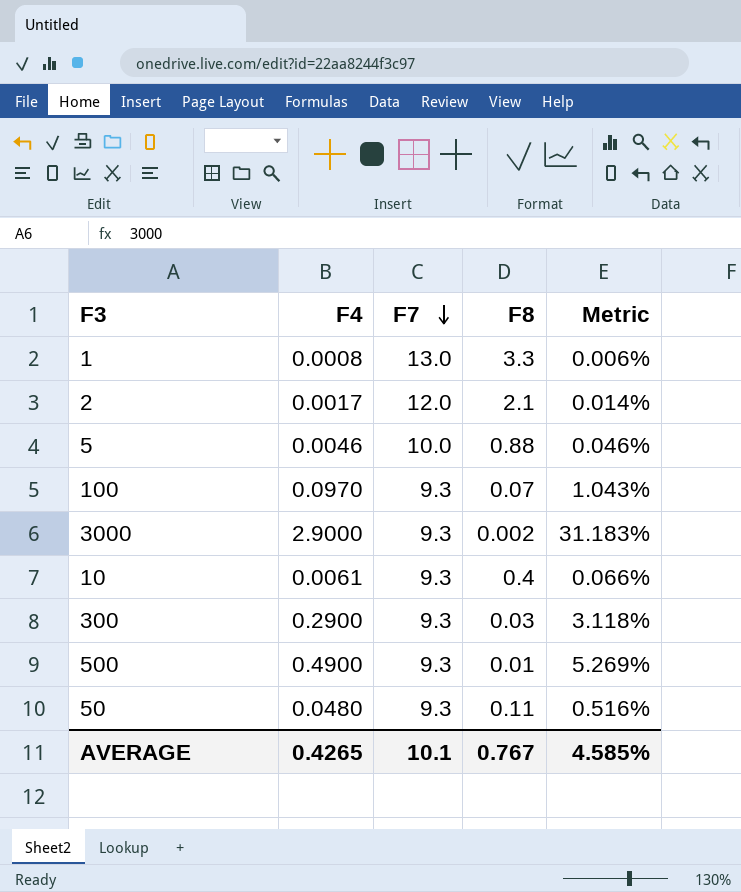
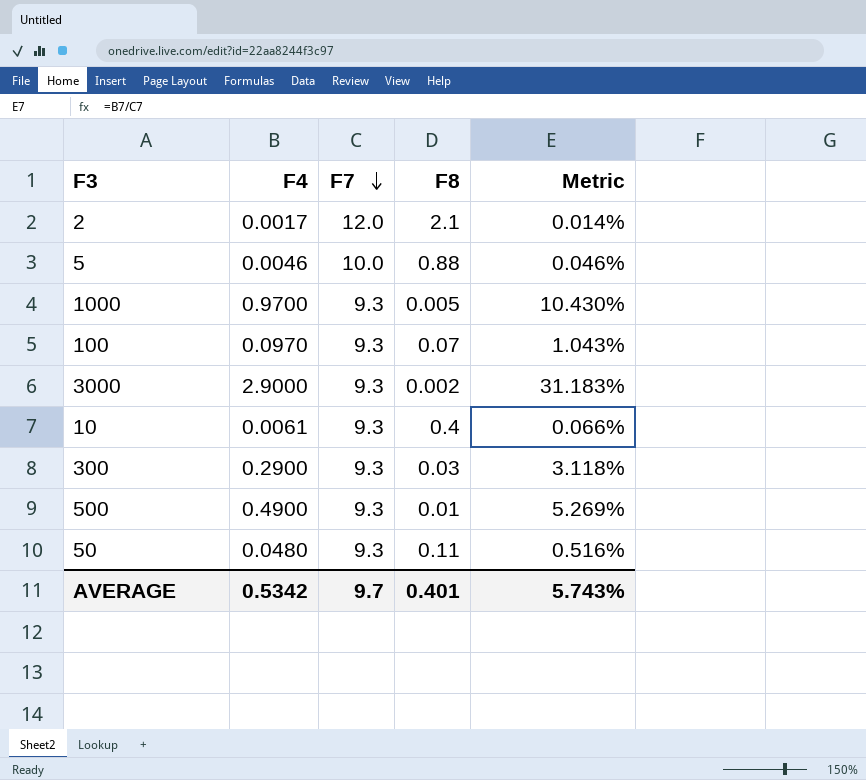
row 1: 0.0008 | 13.0 | 3.3 | 0.006% -> none
row 1000: none -> 0.9700 | 9.3 | 0.005 | 10.430%
AVERAGE | F4: 0.4265 -> 0.5342
AVERAGE | F7: 10.1 -> 9.7
AVERAGE | F8: 0.767 -> 0.401
AVERAGE | Metric: 4.585% -> 5.743%

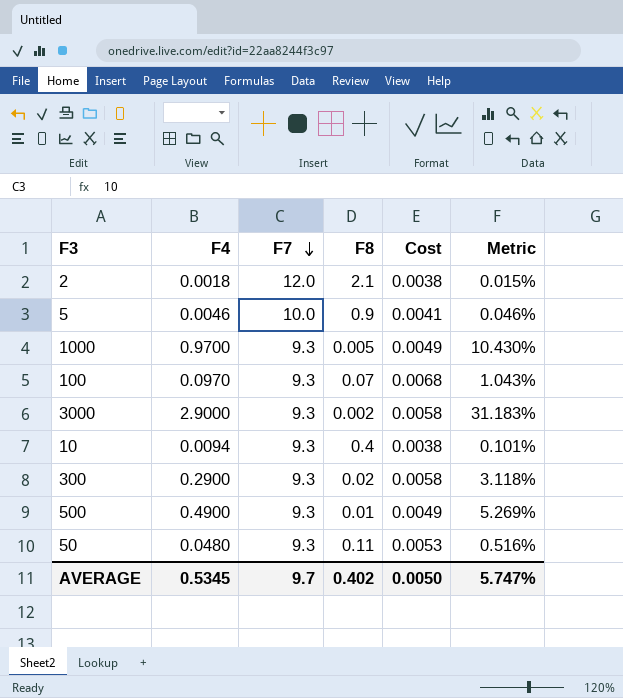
column Cost | formula: none -> [F4] * [F8]
2 | F4: 0.0017 -> 0.0018
2 | Metric: 0.014% -> 0.015%
5 | F8: 0.88 -> 0.9
10 | F4: 0.0061 -> 0.0094
10 | Metric: 0.066% -> 0.101%
300 | F8: 0.03 -> 0.02
AVERAGE | F4: 0.5342 -> 0.5345
AVERAGE | F8: 0.401 -> 0.402
AVERAGE | Metric: 5.743% -> 5.747%

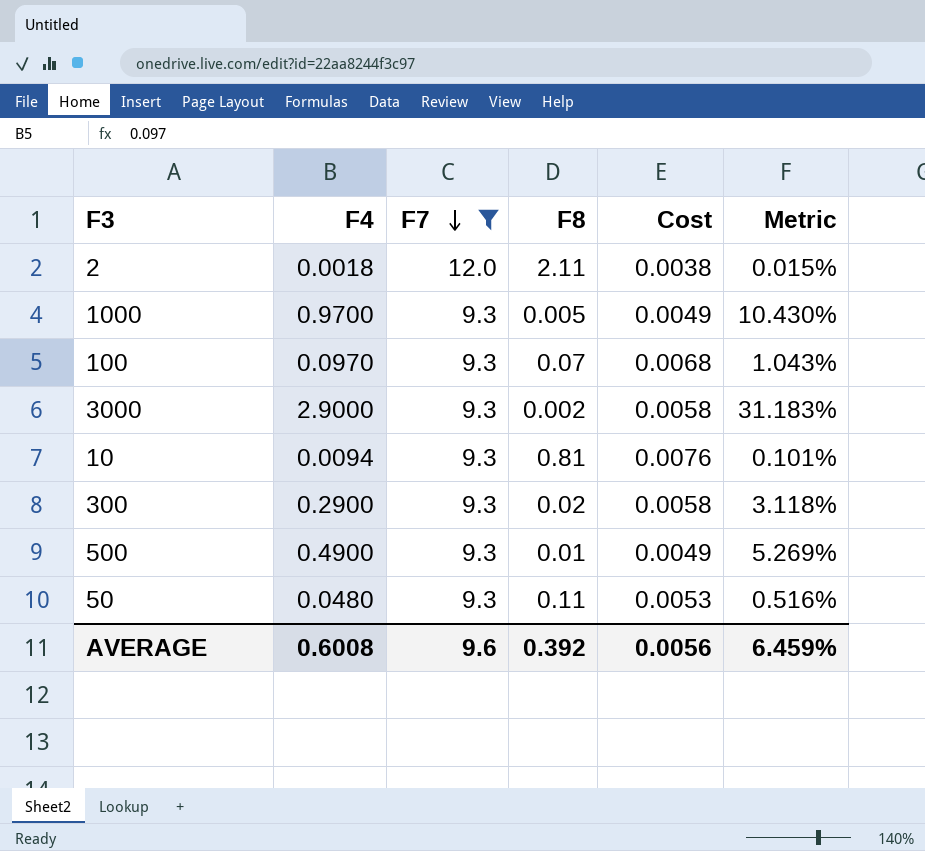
filter: none -> F7 != 10.0
2 | F8: 2.1 -> 2.11
10 | F8: 0.4 -> 0.81
10 | Cost: 0.0038 -> 0.0076
AVERAGE | F4: 0.5345 -> 0.6008
AVERAGE | F7: 9.7 -> 9.6
AVERAGE | F8: 0.402 -> 0.392
AVERAGE | Cost: 0.0050 -> 0.0056
AVERAGE | Metric: 5.747% -> 6.459%

